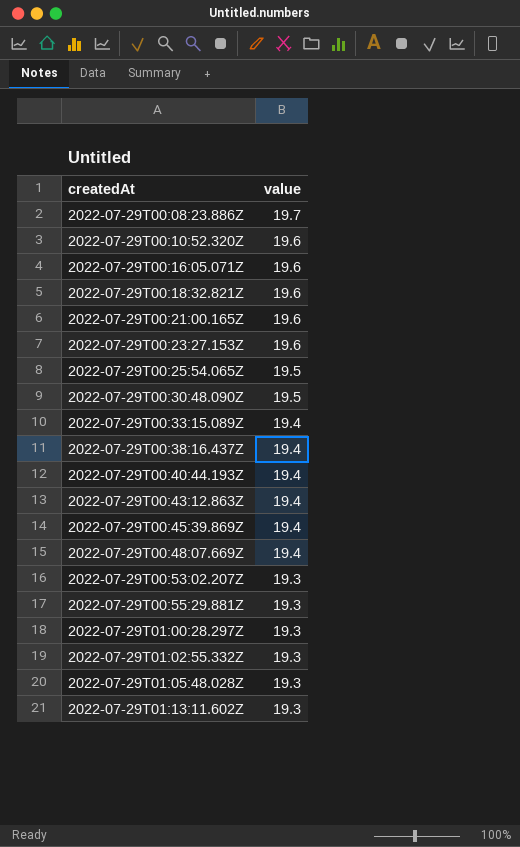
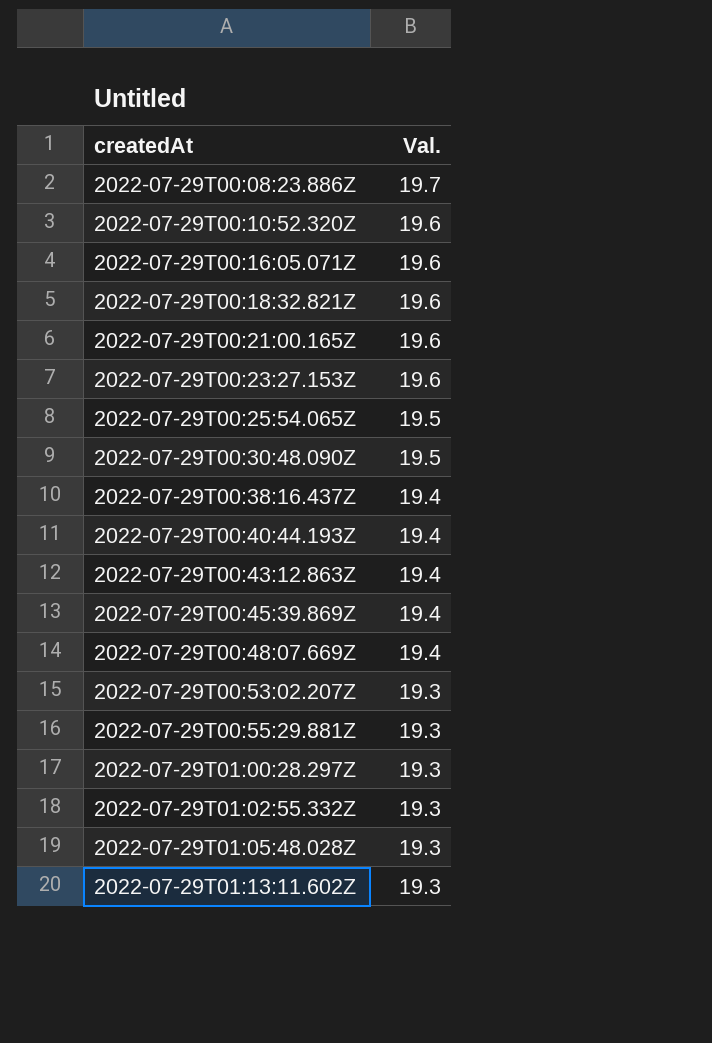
column name: value -> Val.
row 2022-07-29T00:33:15.089Z: 19.4 -> none

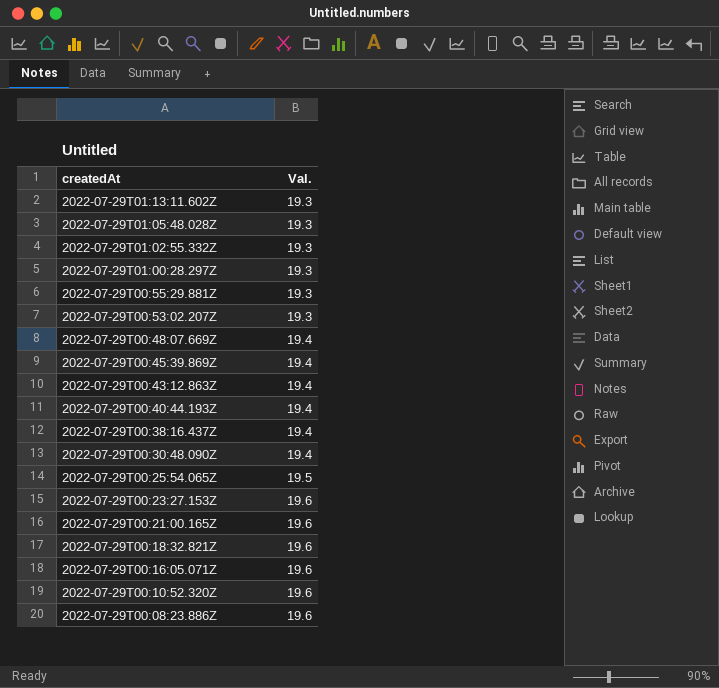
row order: createdAt ascending -> createdAt descending
2022-07-29T00:30:48.090Z | Val.: 19.5 -> 19.4
2022-07-29T00:08:23.886Z | Val.: 19.7 -> 19.6

